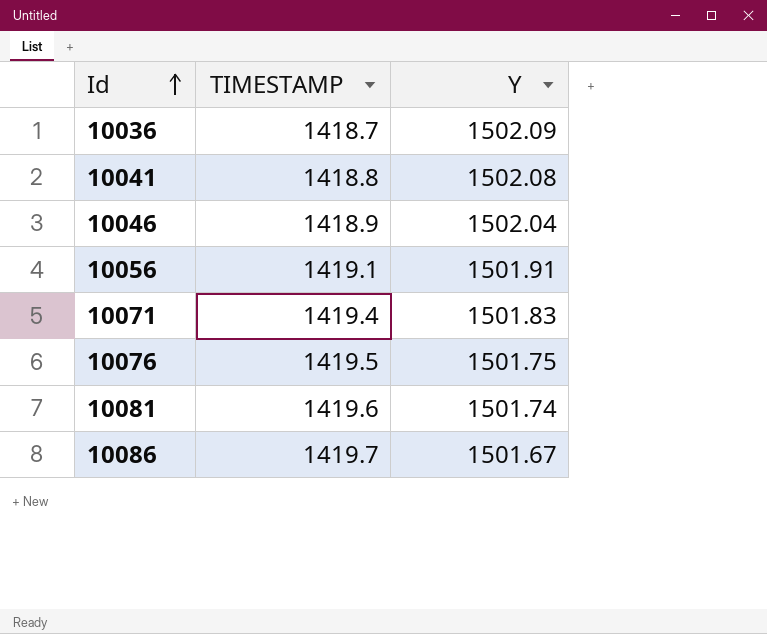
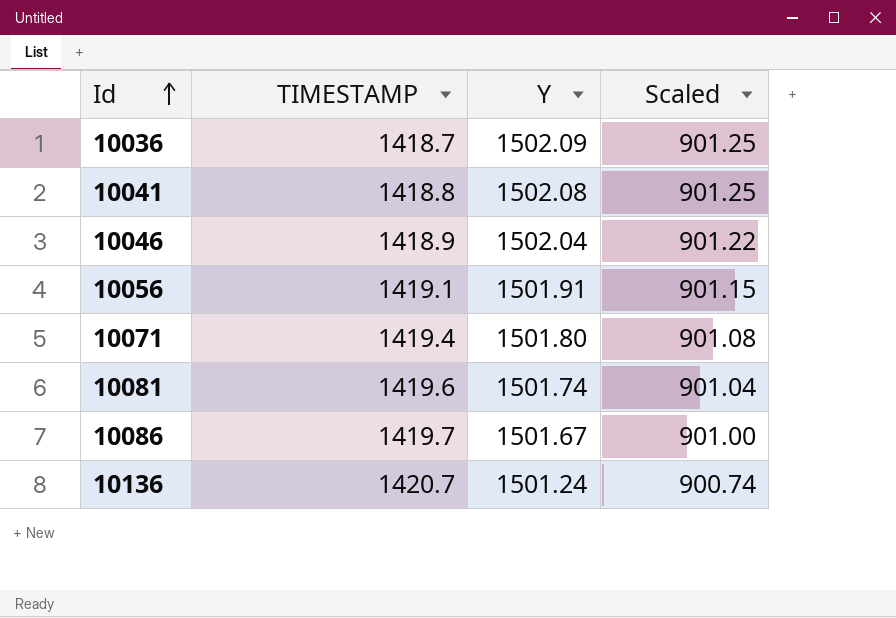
column Scaled | formula: none -> [Y] * 0.6
row 10076: 1419.5 | 1501.75 -> none
10071 | Y: 1501.83 -> 1501.80
row 10136: none -> 1420.7 | 1501.24 | 900.74

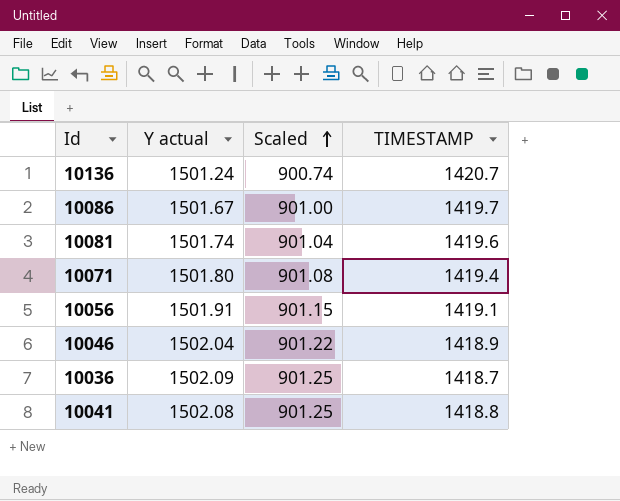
row order: Id ascending -> Scaled ascending
column name: Y -> Y actual
column TIMESTAMP | position: 2 -> 4

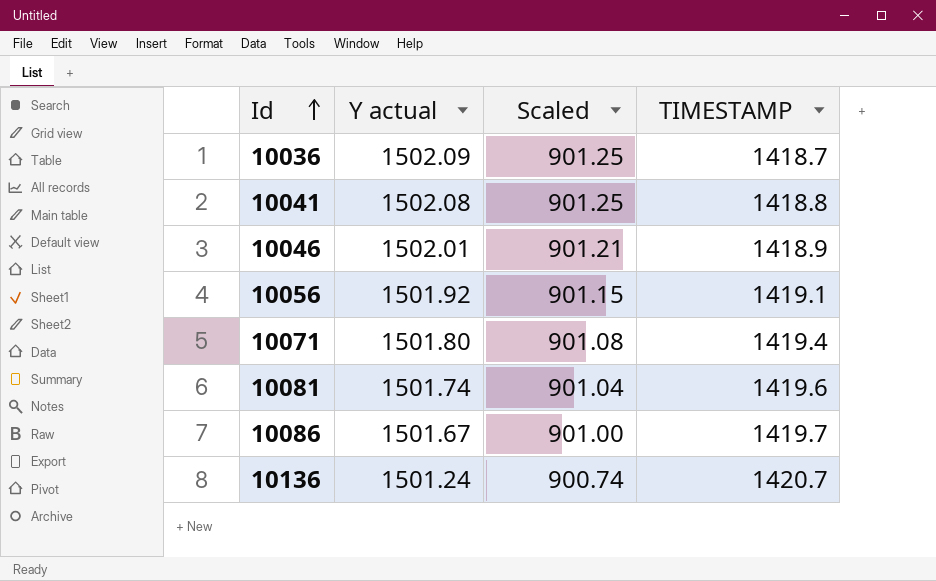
row order: Scaled ascending -> Id ascending
10046 | Y actual: 1502.04 -> 1502.01
10046 | Scaled: 901.22 -> 901.21
10056 | Y actual: 1501.91 -> 1501.92

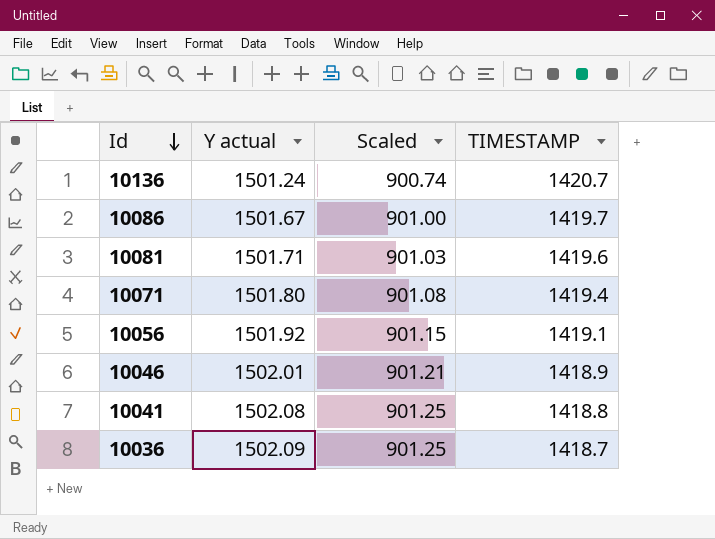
row order: Id ascending -> Id descending
10081 | Y actual: 1501.74 -> 1501.71
10081 | Scaled: 901.04 -> 901.03

